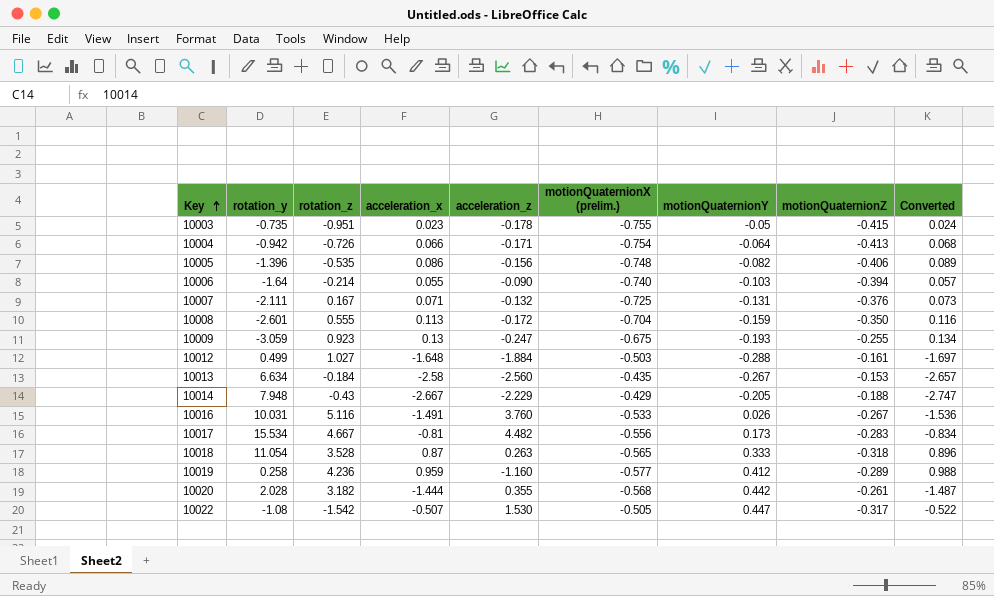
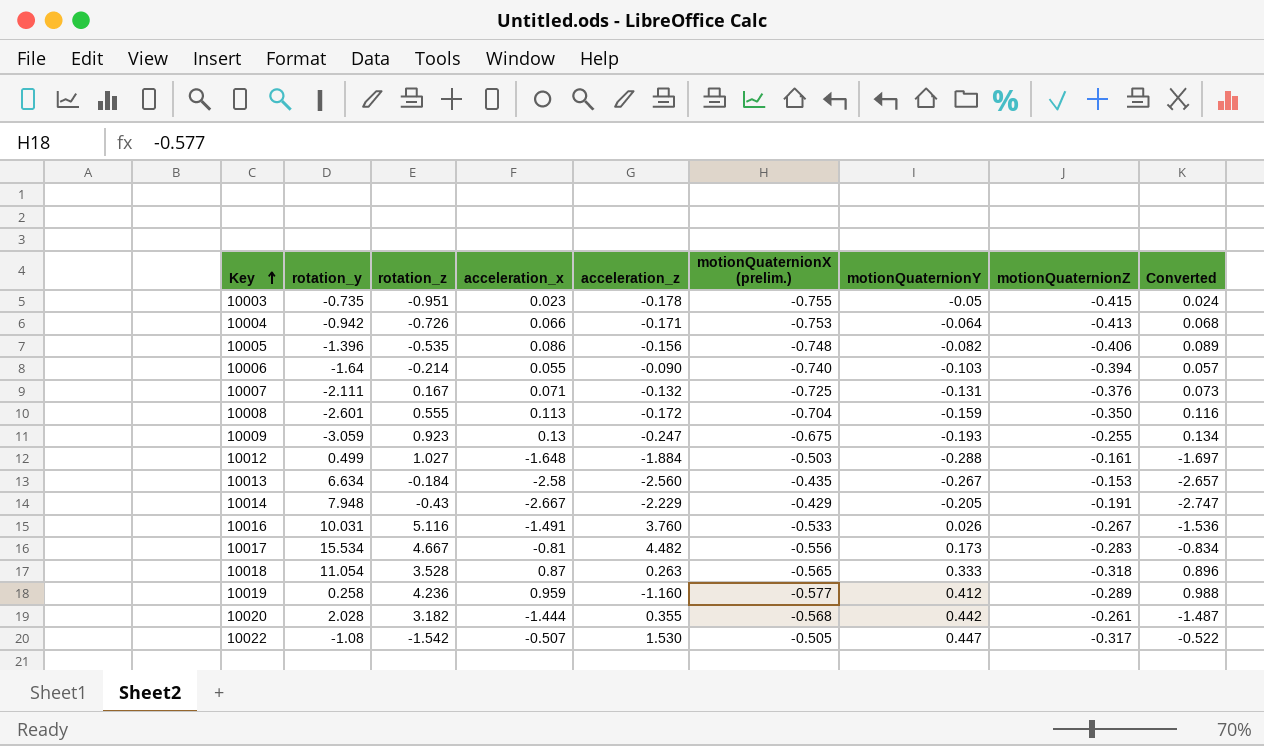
10004 | motionQuaternionX (prelim.): -0.754 -> -0.753
10014 | motionQuaternionZ: -0.188 -> -0.191

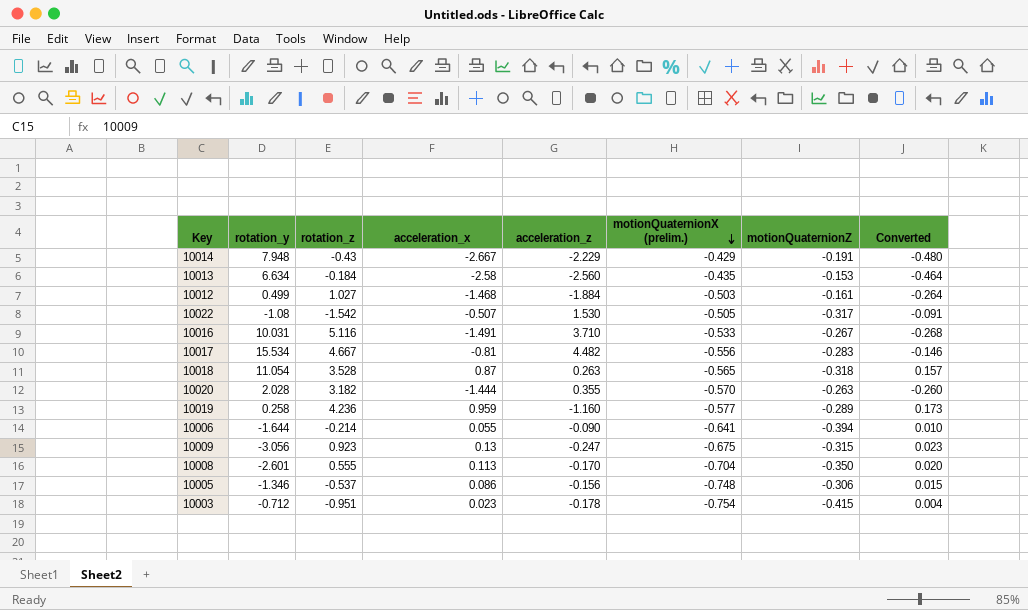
row order: Key ascending -> motionQuaternionX (prelim.) descending
column motionQuaternionY | position: 7 -> none
column Converted | formula: [acceleration_x] * 1.03 -> [acceleration_x] * 0.18
row 10004: -0.942 | -0.726 | 0.066 | -0.171 | -0.753 | -0.064 | -0.413 | 0.068 -> none
row 10007: -2.111 | 0.167 | 0.071 | -0.132 | -0.725 | -0.131 | -0.376 | 0.073 -> none
10012 | acceleration_x: -1.648 -> -1.468
10016 | acceleration_z: 3.760 -> 3.710
10020 | motionQuaternionX (prelim.): -0.568 -> -0.570
10020 | motionQuaternionZ: -0.261 -> -0.263
10006 | rotation_y: -1.64 -> -1.644
10006 | motionQuaternionX (prelim.): -0.740 -> -0.641
10009 | rotation_y: -3.059 -> -3.056
10009 | motionQuaternionZ: -0.255 -> -0.315
10008 | acceleration_z: -0.172 -> -0.170
10005 | rotation_y: -1.396 -> -1.346
10005 | rotation_z: -0.535 -> -0.537
10005 | motionQuaternionZ: -0.406 -> -0.306
10003 | rotation_y: -0.735 -> -0.712
10003 | motionQuaternionX (prelim.): -0.755 -> -0.754

